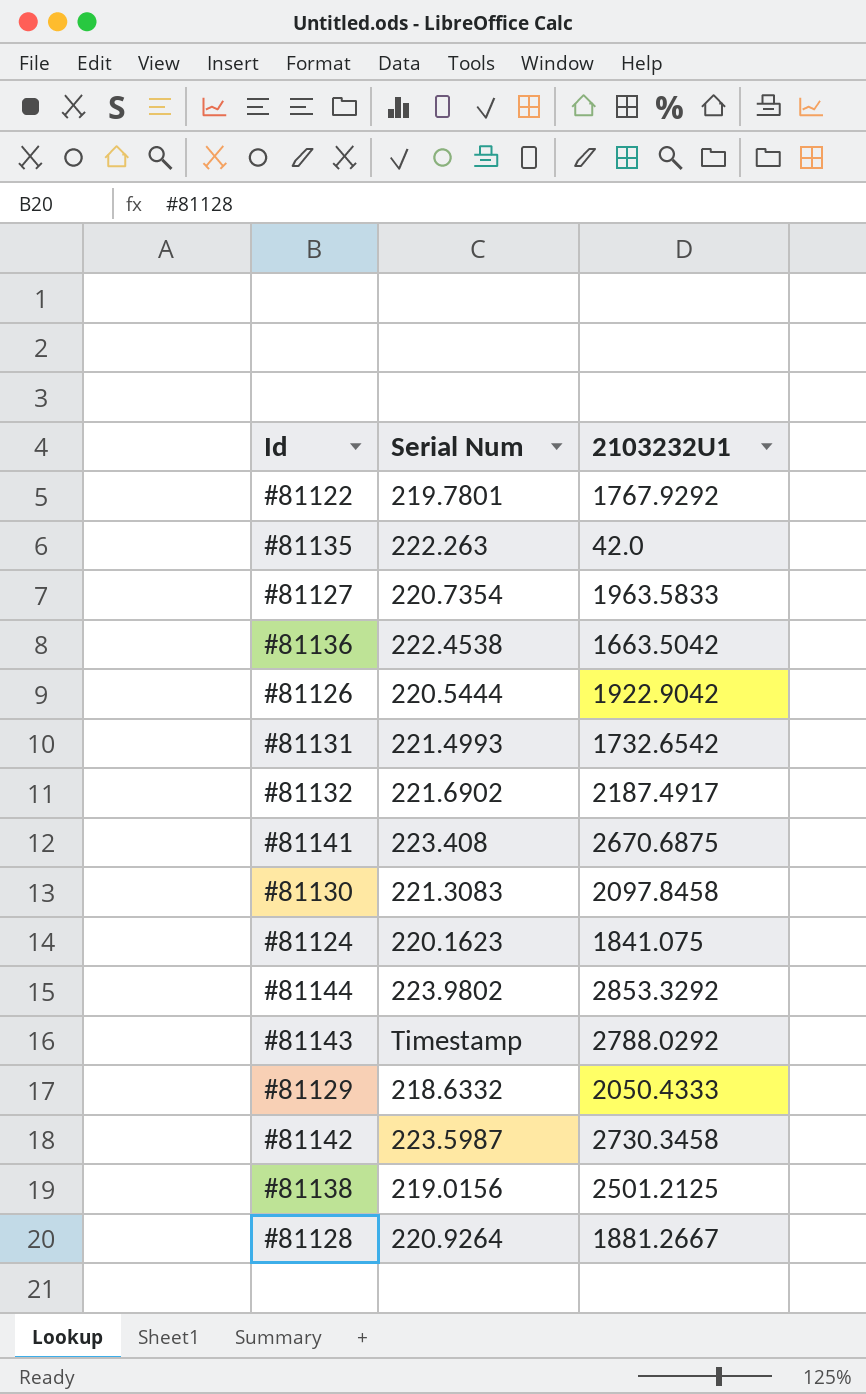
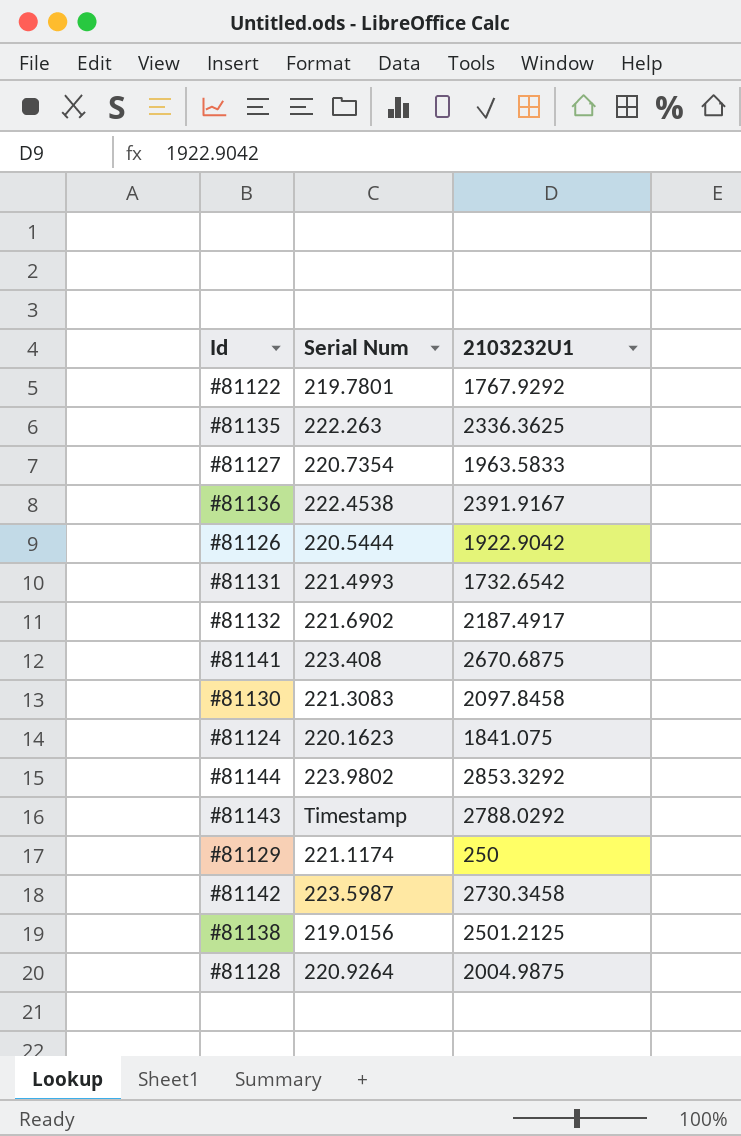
#81135 | 2103232U1: 42.0 -> 2336.3625
#81136 | 2103232U1: 1663.5042 -> 2391.9167
#81129 | Serial Num: 218.6332 -> 221.1174
#81129 | 2103232U1: 2050.4333 -> 250
#81128 | 2103232U1: 1881.2667 -> 2004.9875

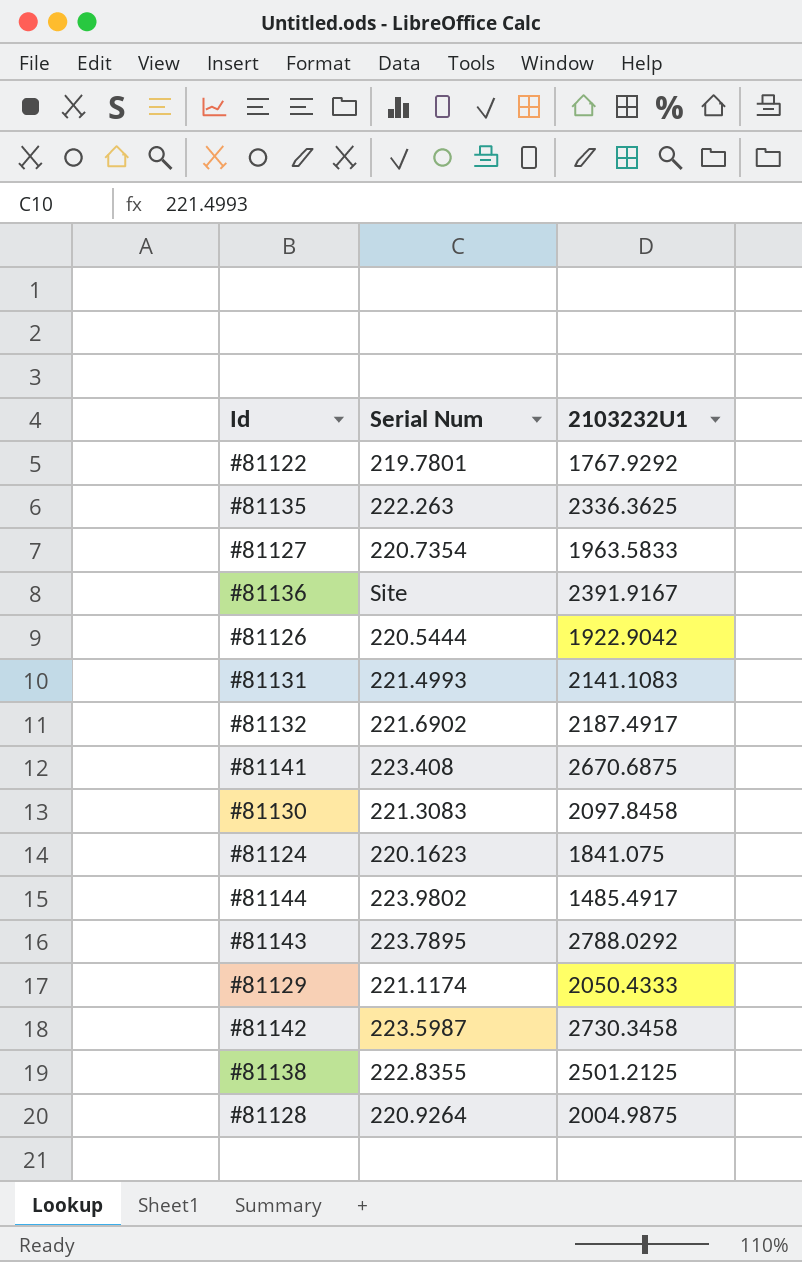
#81136 | Serial Num: 222.4538 -> Site
#81131 | 2103232U1: 1732.6542 -> 2141.1083
#81144 | 2103232U1: 2853.3292 -> 1485.4917
#81143 | Serial Num: Timestamp -> 223.7895
#81129 | 2103232U1: 250 -> 2050.4333
#81138 | Serial Num: 219.0156 -> 222.8355

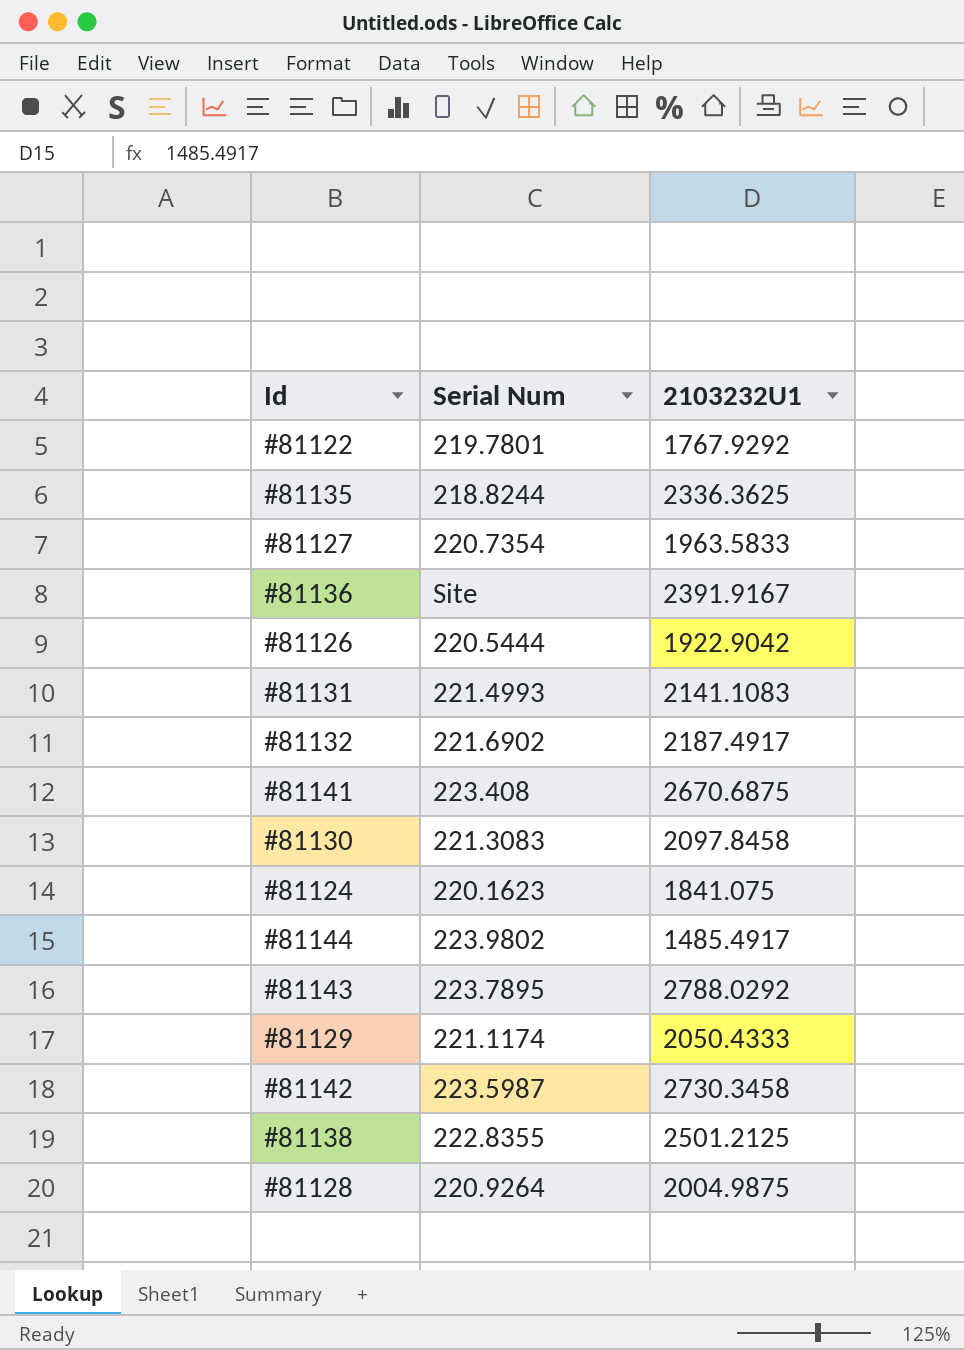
#81135 | Serial Num: 222.263 -> 218.8244

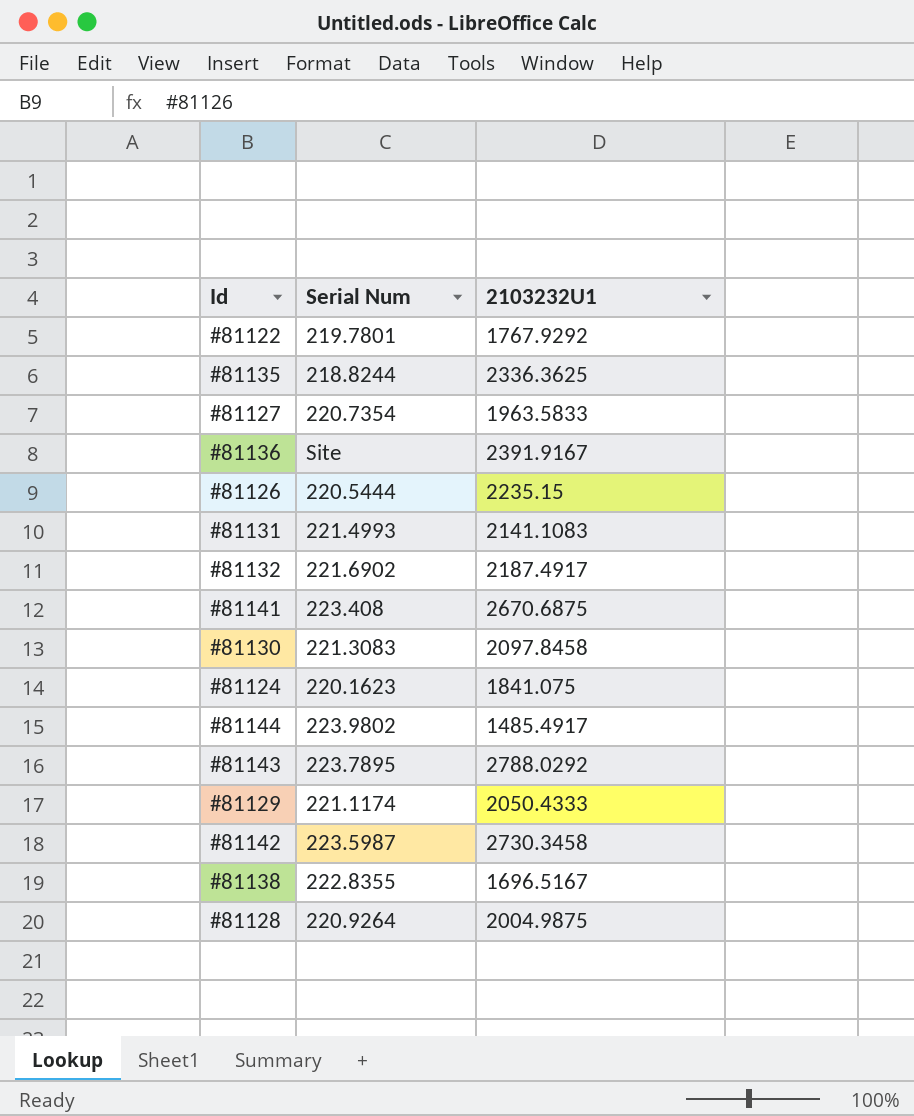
#81126 | 2103232U1: 1922.9042 -> 2235.15
#81138 | 2103232U1: 2501.2125 -> 1696.5167

